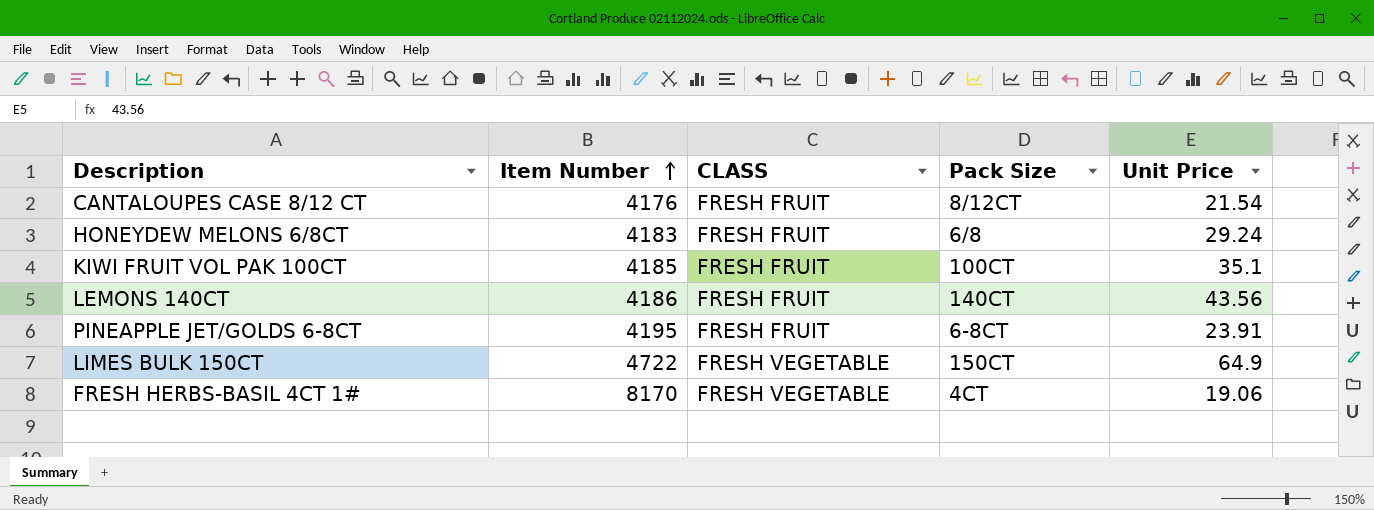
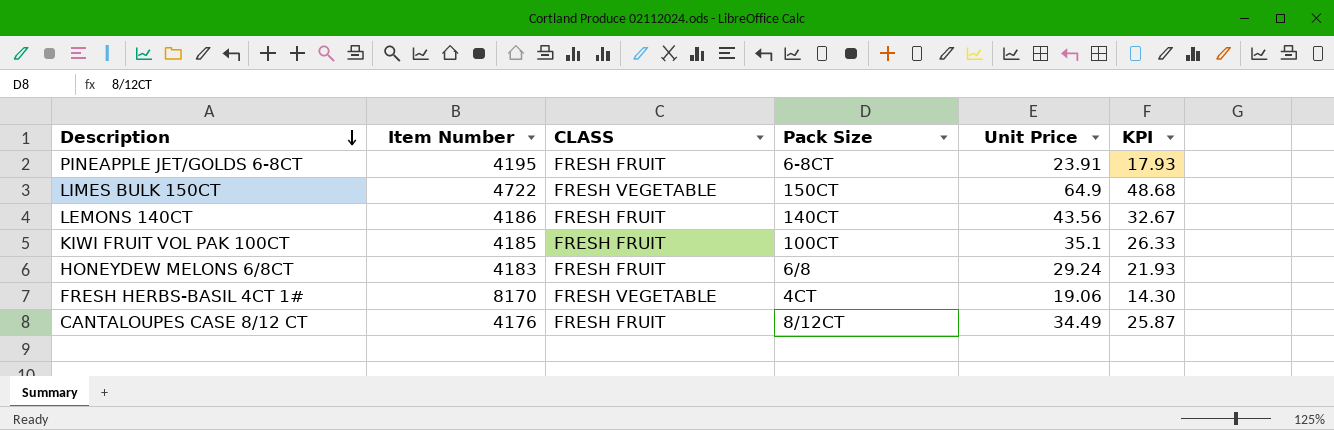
row order: Item Number ascending -> Description descending
column KPI | formula: none -> [Unit Price] * 0.75
CANTALOUPES CASE 8/12 CT | Unit Price: 21.54 -> 34.49

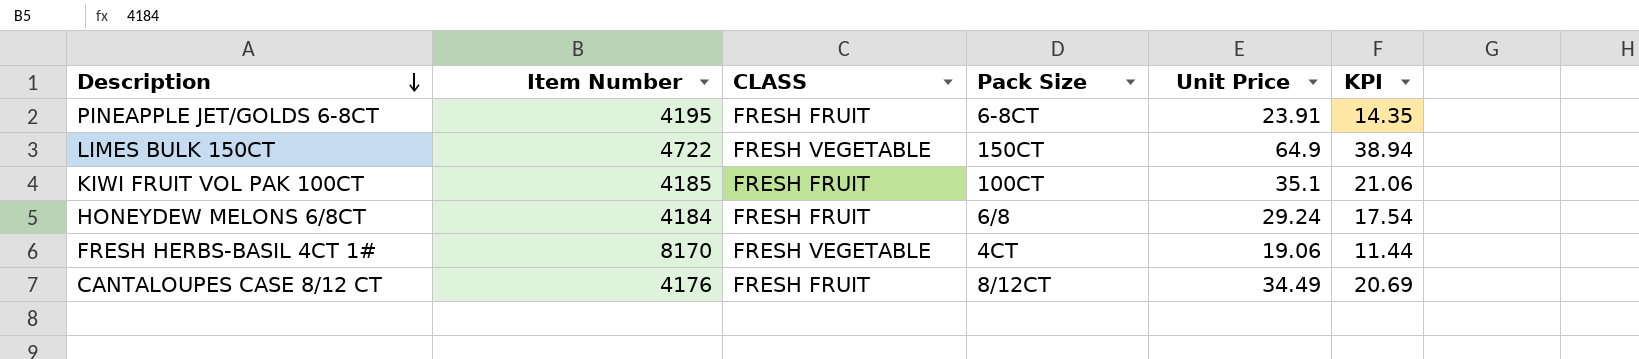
column KPI | formula: [Unit Price] * 0.75 -> [Unit Price] * 0.6
row LEMONS 140CT: 4186 | FRESH FRUIT | 140CT | 43.56 | 32.67 -> none
HONEYDEW MELONS 6/8CT | Item Number: 4183 -> 4184

